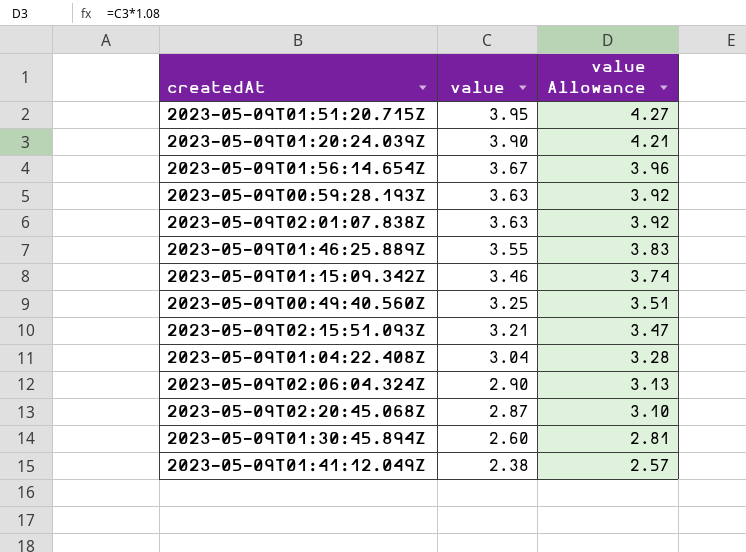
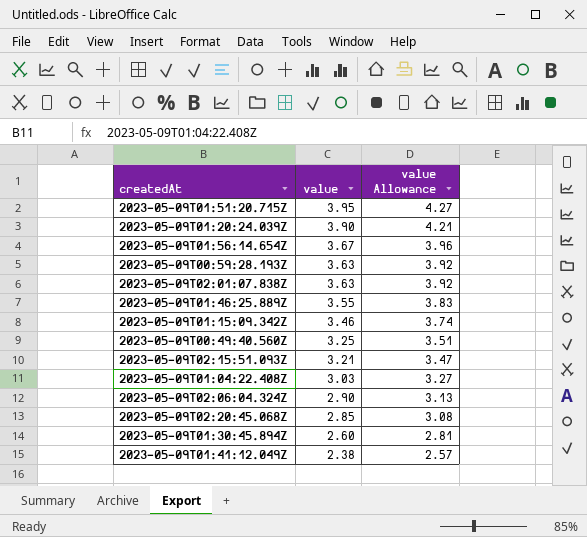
2023-05-09T01:04:22.408Z | value: 3.04 -> 3.03
2023-05-09T01:04:22.408Z | value Allowance: 3.28 -> 3.27
2023-05-09T02:20:45.068Z | value: 2.87 -> 2.85
2023-05-09T02:20:45.068Z | value Allowance: 3.10 -> 3.08

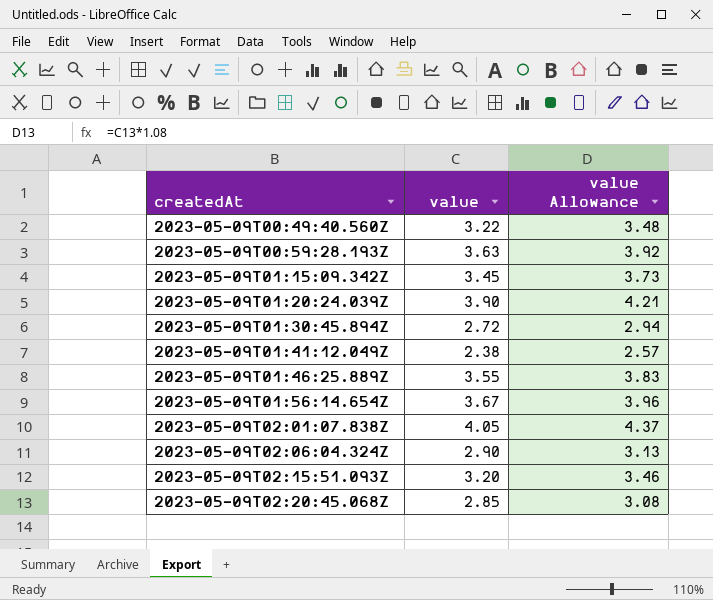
row order: value descending -> createdAt ascending
row 2023-05-09T01:51:20.715Z: 3.95 | 4.27 -> none
row 2023-05-09T01:04:22.408Z: 3.03 | 3.27 -> none
2023-05-09T00:49:40.560Z | value: 3.25 -> 3.22
2023-05-09T00:49:40.560Z | value Allowance: 3.51 -> 3.48
2023-05-09T01:15:09.342Z | value: 3.46 -> 3.45
2023-05-09T01:15:09.342Z | value Allowance: 3.74 -> 3.73
2023-05-09T01:30:45.894Z | value: 2.60 -> 2.72
2023-05-09T01:30:45.894Z | value Allowance: 2.81 -> 2.94
2023-05-09T02:01:07.838Z | value: 3.63 -> 4.05
2023-05-09T02:01:07.838Z | value Allowance: 3.92 -> 4.37
2023-05-09T02:15:51.093Z | value: 3.21 -> 3.20
2023-05-09T02:15:51.093Z | value Allowance: 3.47 -> 3.46

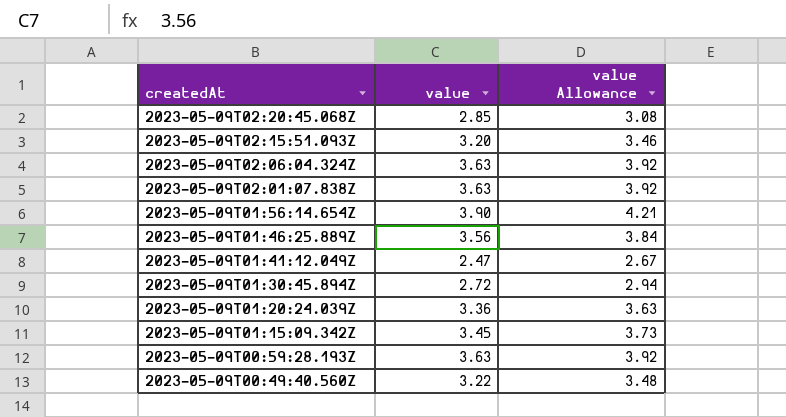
row order: createdAt ascending -> createdAt descending
2023-05-09T02:06:04.324Z | value: 2.90 -> 3.63
2023-05-09T02:06:04.324Z | value Allowance: 3.13 -> 3.92
2023-05-09T02:01:07.838Z | value: 4.05 -> 3.63
2023-05-09T02:01:07.838Z | value Allowance: 4.37 -> 3.92
2023-05-09T01:56:14.654Z | value: 3.67 -> 3.90
2023-05-09T01:56:14.654Z | value Allowance: 3.96 -> 4.21
2023-05-09T01:46:25.889Z | value: 3.55 -> 3.56
2023-05-09T01:46:25.889Z | value Allowance: 3.83 -> 3.84
2023-05-09T01:41:12.049Z | value: 2.38 -> 2.47
2023-05-09T01:41:12.049Z | value Allowance: 2.57 -> 2.67
2023-05-09T01:20:24.039Z | value: 3.90 -> 3.36
2023-05-09T01:20:24.039Z | value Allowance: 4.21 -> 3.63

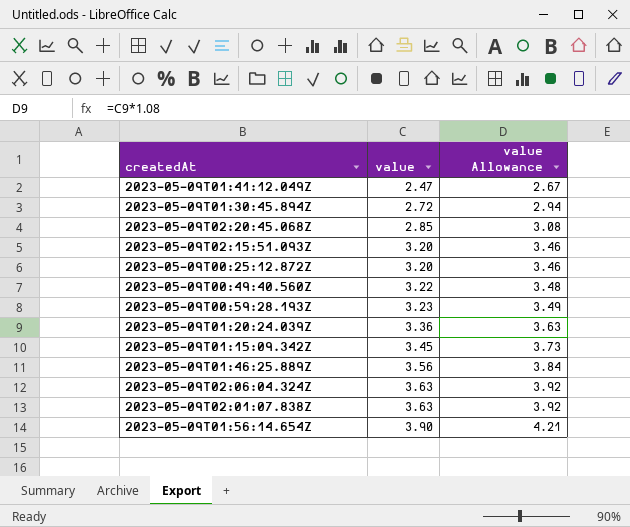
row order: createdAt descending -> value ascending
row 2023-05-09T00:25:12.872Z: none -> 3.20 | 3.46
2023-05-09T00:59:28.193Z | value: 3.63 -> 3.23
2023-05-09T00:59:28.193Z | value Allowance: 3.92 -> 3.49

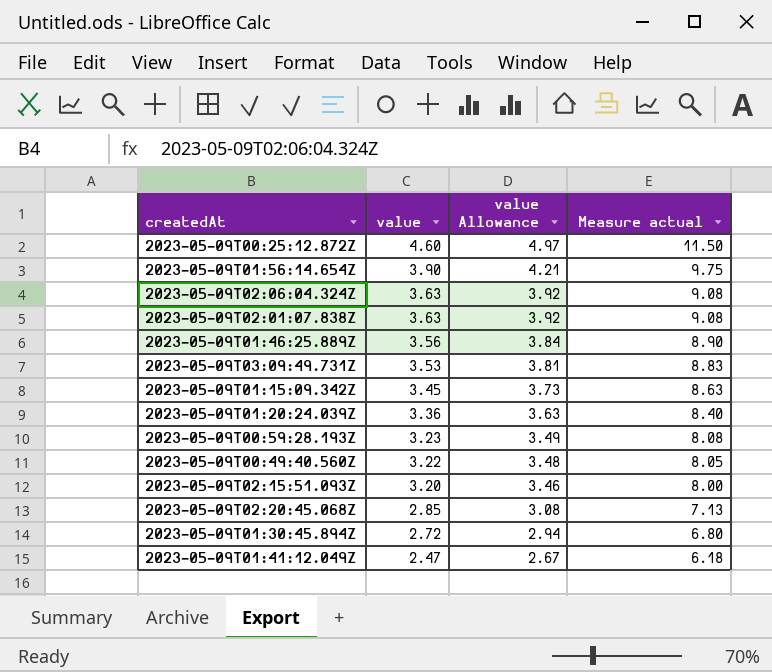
row order: value ascending -> value descending
column Measure actual | formula: none -> [value] * 2.5
2023-05-09T00:25:12.872Z | value: 3.20 -> 4.60
2023-05-09T00:25:12.872Z | value Allowance: 3.46 -> 4.97
row 2023-05-09T03:09:49.731Z: none -> 3.53 | 3.81 | 8.83

